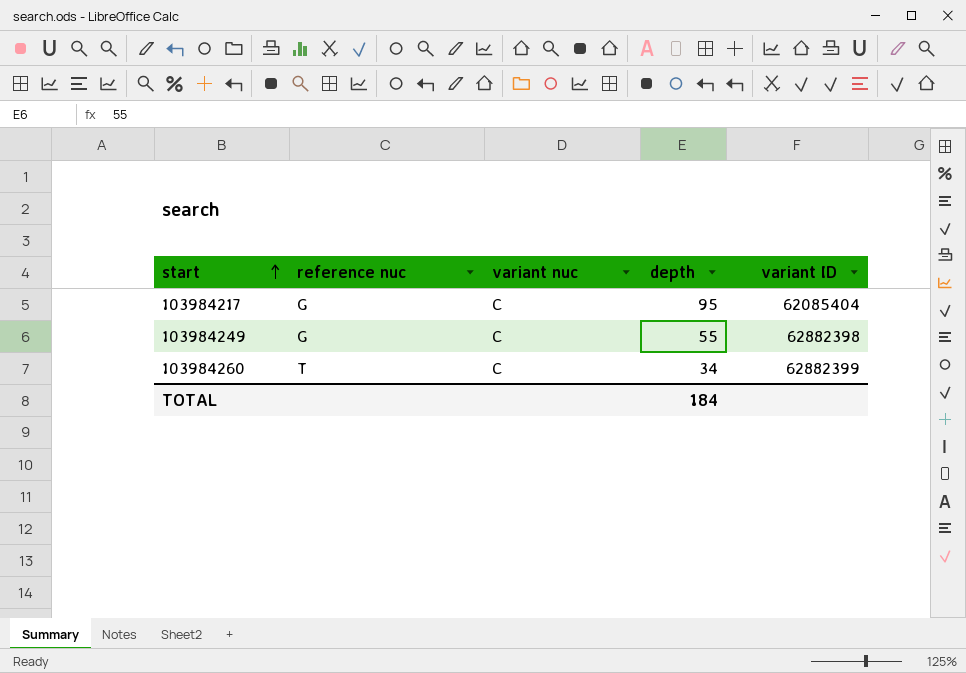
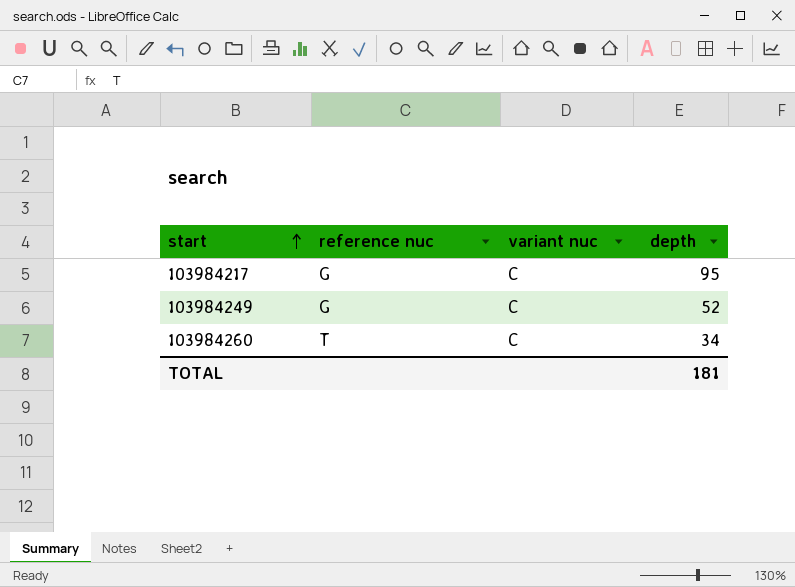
column variant ID | position: 5 -> none
103984249 | depth: 55 -> 52
TOTAL | depth: 184 -> 181

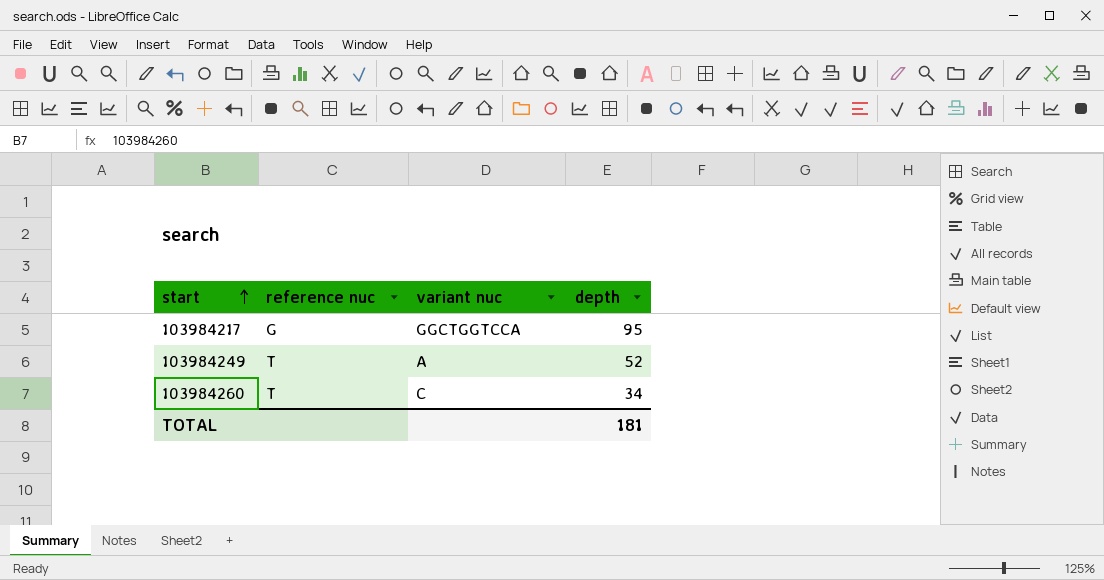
103984217 | variant nuc: C -> GGCTGGTCCA
103984249 | reference nuc: G -> T
103984249 | variant nuc: C -> A

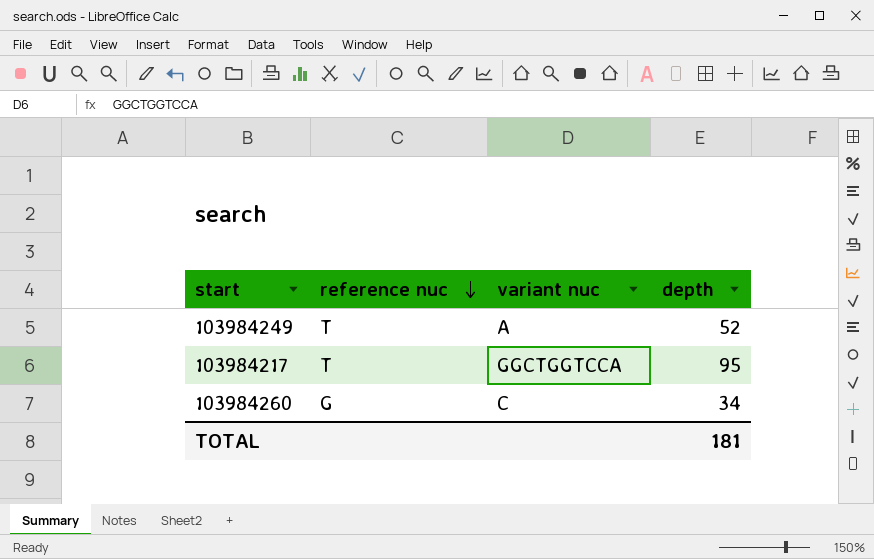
row order: start ascending -> reference nuc descending
103984217 | reference nuc: G -> T
103984260 | reference nuc: T -> G

